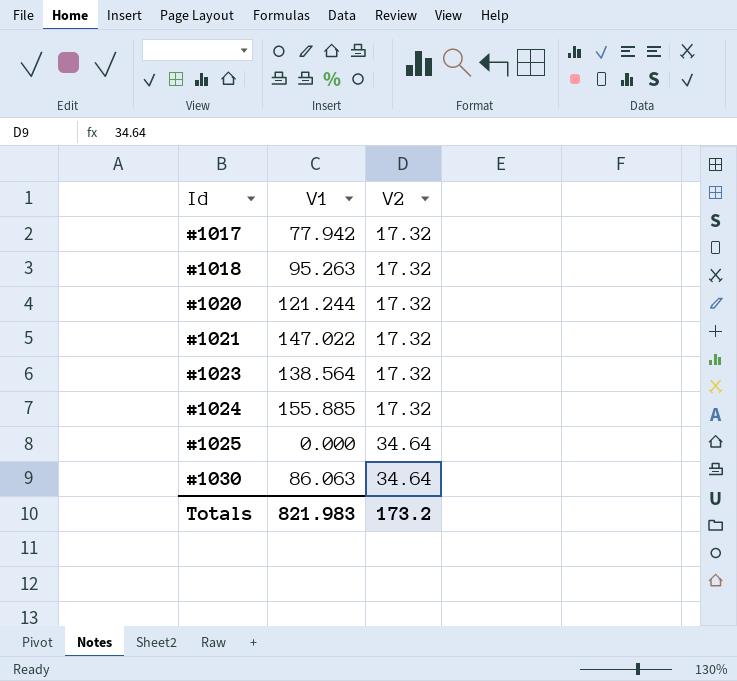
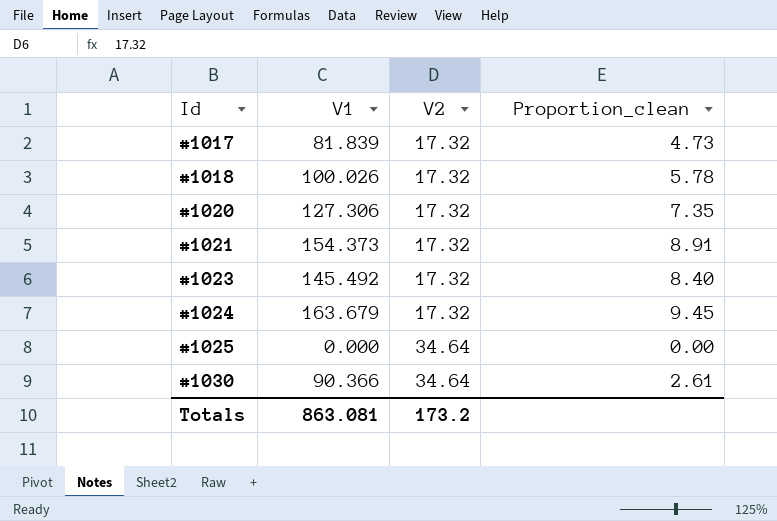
column Proportion_clean | formula: none -> [V1] / [V2]
#1017 | V1: 77.942 -> 81.839
#1018 | V1: 95.263 -> 100.026
#1020 | V1: 121.244 -> 127.306
#1021 | V1: 147.022 -> 154.373
#1023 | V1: 138.564 -> 145.492
#1024 | V1: 155.885 -> 163.679
#1030 | V1: 86.063 -> 90.366
Totals | V1: 821.983 -> 863.081

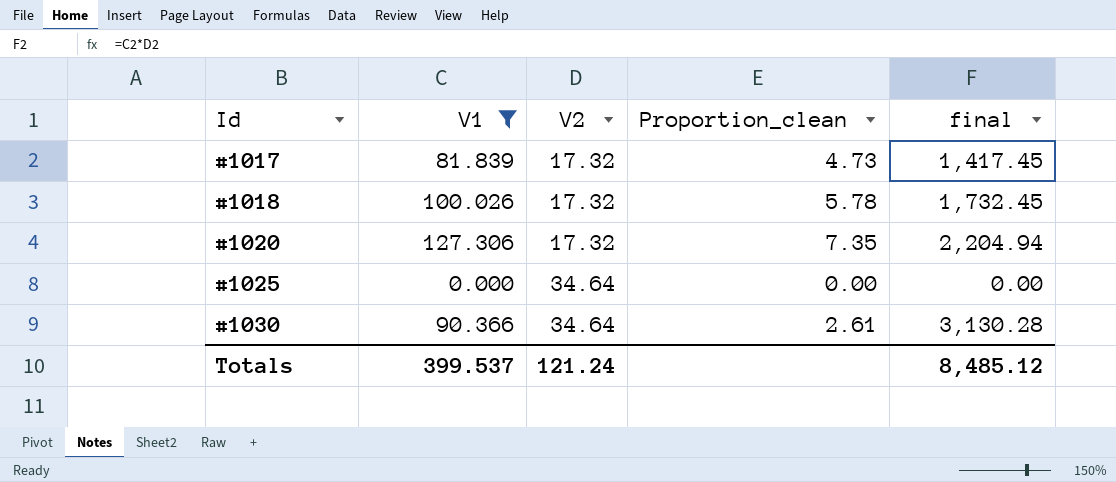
filter: none -> V1 <= 127.306
column final | formula: none -> [V1] * [V2]
Totals | V1: 863.081 -> 399.537
Totals | V2: 173.2 -> 121.24

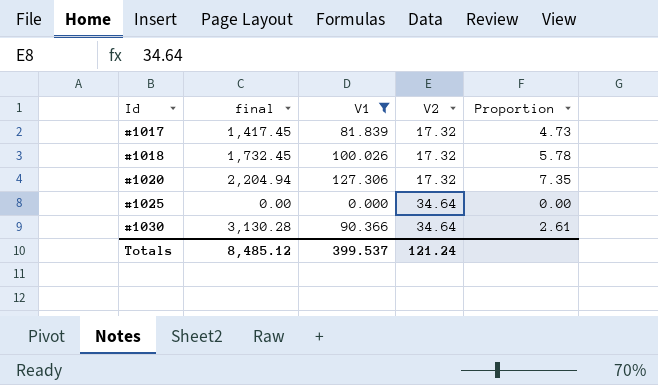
column final | position: 5 -> 2
column name: Proportion_clean -> Proportion

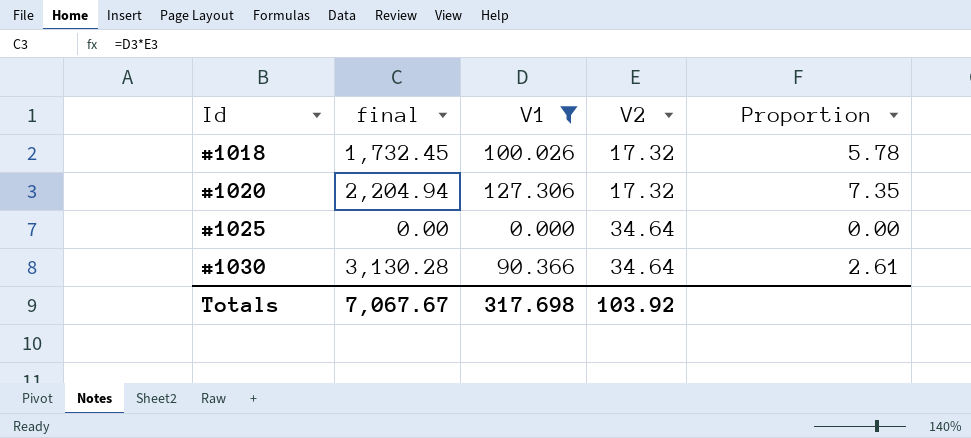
row #1017: 1,417.45 | 81.839 | 17.32 | 4.73 -> none
Totals | final: 8,485.12 -> 7,067.67
Totals | V1: 399.537 -> 317.698
Totals | V2: 121.24 -> 103.92

